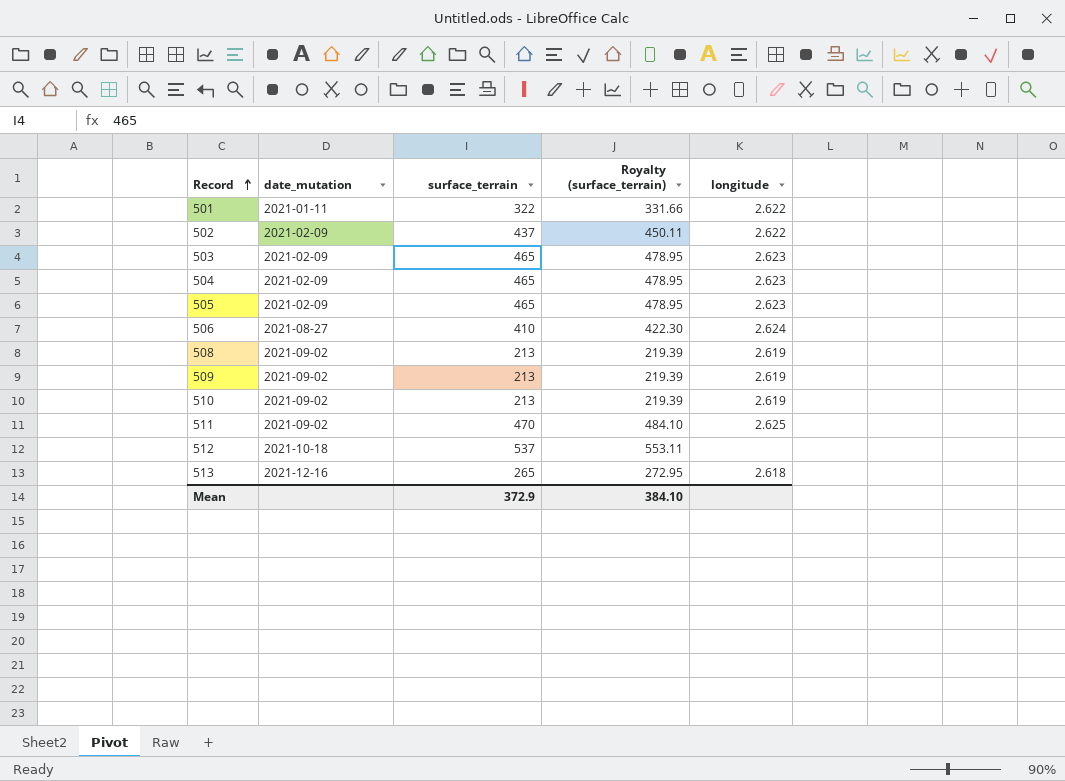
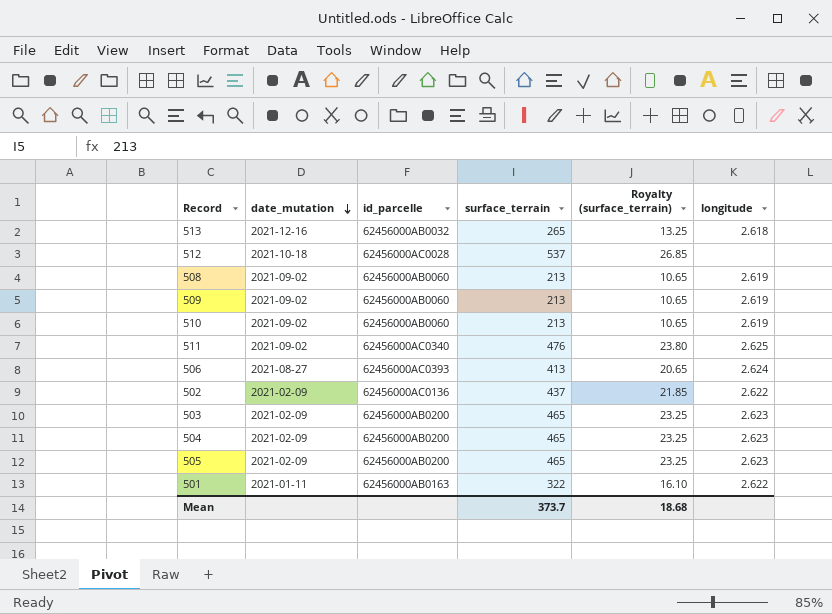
row order: Record ascending -> date_mutation descending
column id_parcelle | position: none -> 3
column Royalty (surface_terrain) | formula: [surface_terrain] * 1.03 -> [surface_terrain] * 0.05
511 | surface_terrain: 470 -> 476
506 | surface_terrain: 410 -> 413
Mean | surface_terrain: 372.9 -> 373.7
Mean | Royalty (surface_terrain): 384.10 -> 18.68

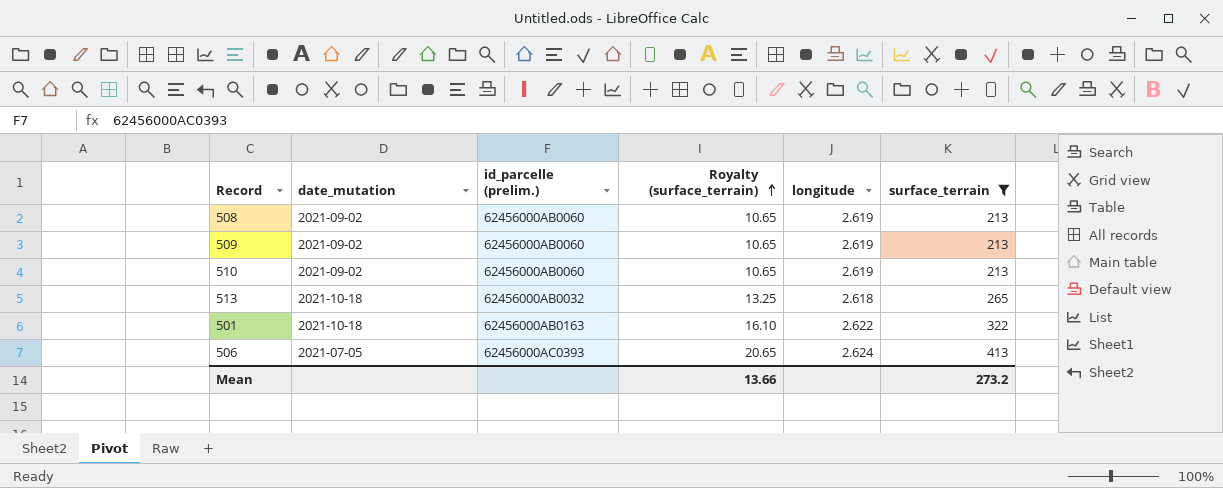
filter: none -> surface_terrain <= 413
row order: date_mutation descending -> Royalty (surface_terrain) ascending
column name: id_parcelle -> id_parcelle (prelim.)
column surface_terrain | position: 4 -> 6
513 | date_mutation: 2021-12-16 -> 2021-10-18
501 | date_mutation: 2021-01-11 -> 2021-10-18
506 | date_mutation: 2021-08-27 -> 2021-07-05
Mean | Royalty (surface_terrain): 18.68 -> 13.66
Mean | surface_terrain: 373.7 -> 273.2

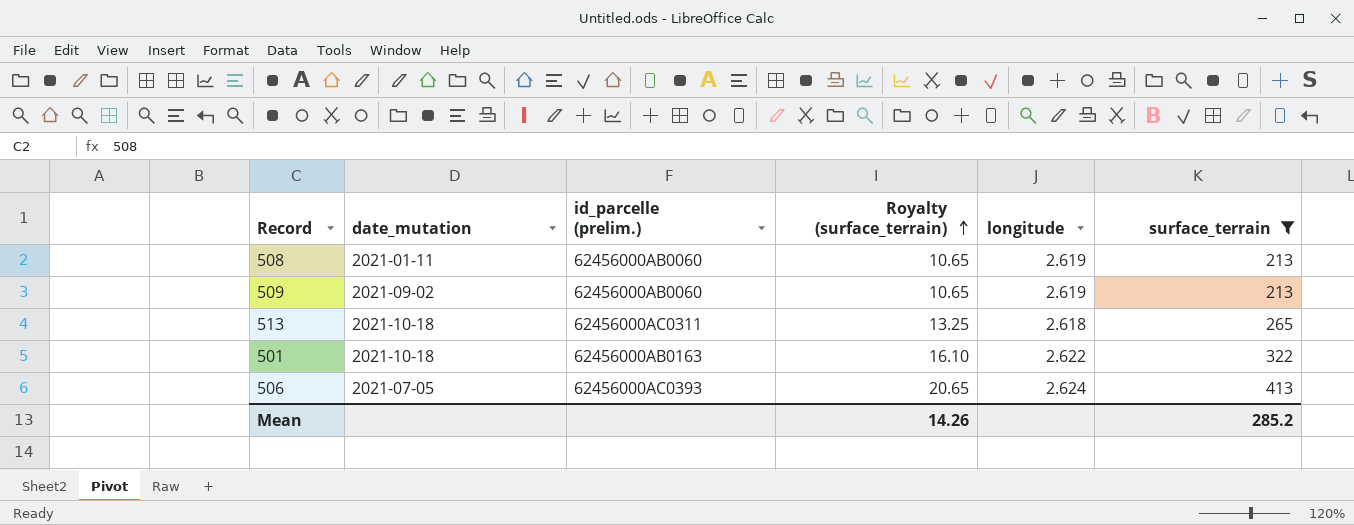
row 510: 2021-09-02 | 62456000AB0060 | 10.65 | 2.619 | 213 -> none
508 | date_mutation: 2021-09-02 -> 2021-01-11
513 | id_parcelle (prelim.): 62456000AB0032 -> 62456000AC0311
Mean | Royalty (surface_terrain): 13.66 -> 14.26
Mean | surface_terrain: 273.2 -> 285.2

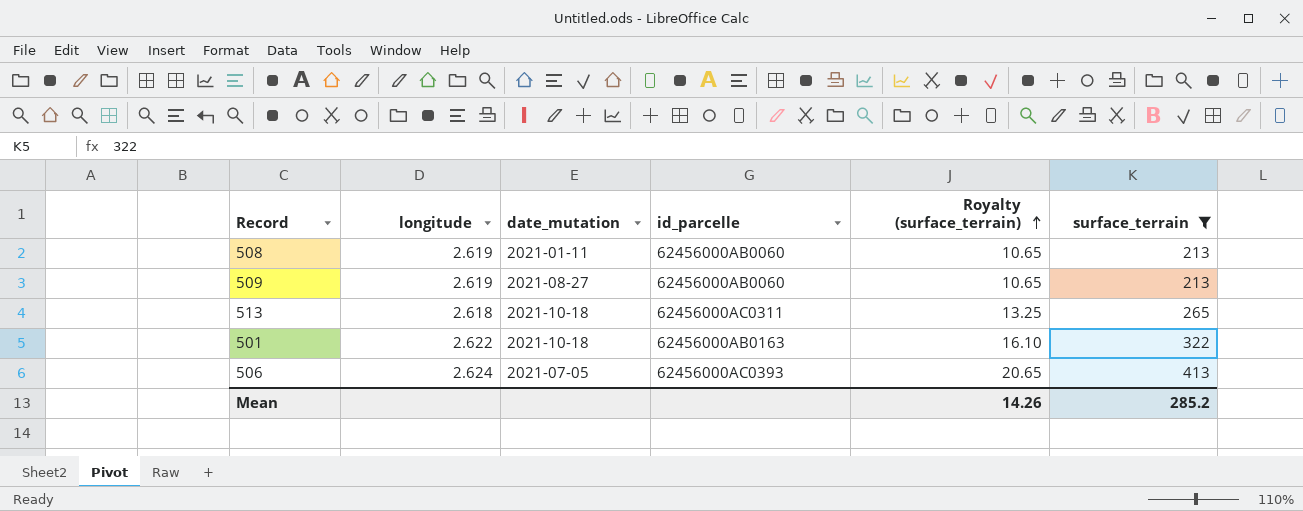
column longitude | position: 5 -> 2
column name: id_parcelle (prelim.) -> id_parcelle
509 | date_mutation: 2021-09-02 -> 2021-08-27

